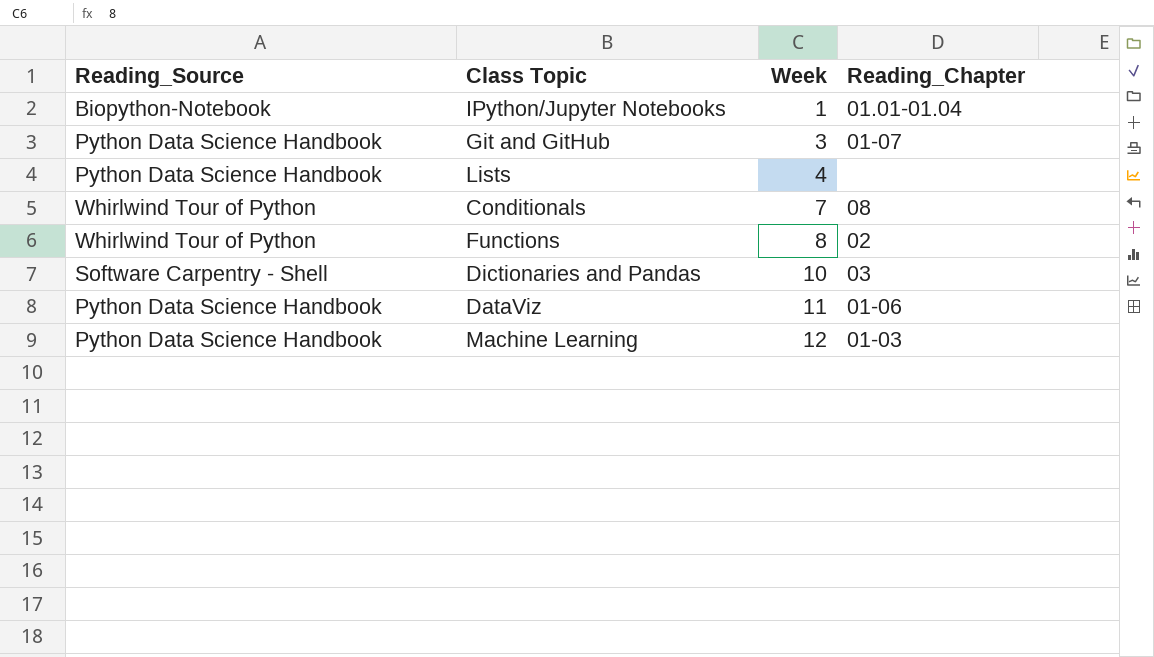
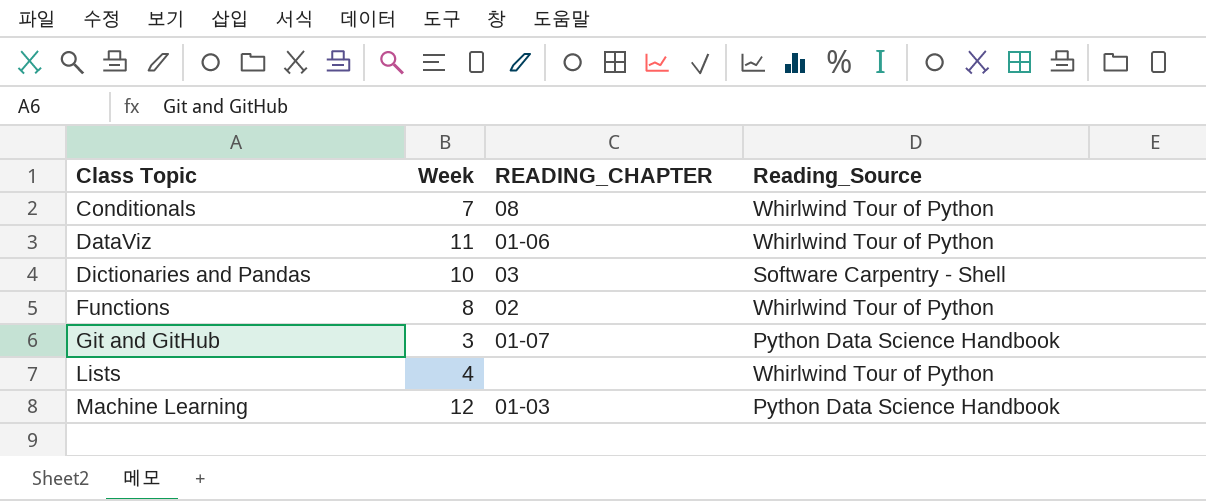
row order: Week ascending -> Class Topic ascending
column name: Reading_Chapter -> READING_CHAPTER
column Reading_Source | position: 1 -> 4
row IPython/Jupyter Notebooks: Biopython-Notebook | 1 | 01.01-01.04 -> none
DataViz | Reading_Source: Python Data Science Handbook -> Whirlwind Tour of Python
Lists | Reading_Source: Python Data Science Handbook -> Whirlwind Tour of Python

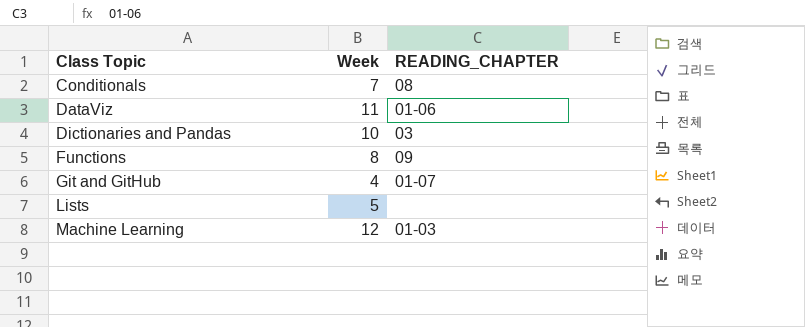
column Reading_Source | position: 4 -> none
Functions | READING_CHAPTER: 02 -> 09
Git and GitHub | Week: 3 -> 4
Lists | Week: 4 -> 5

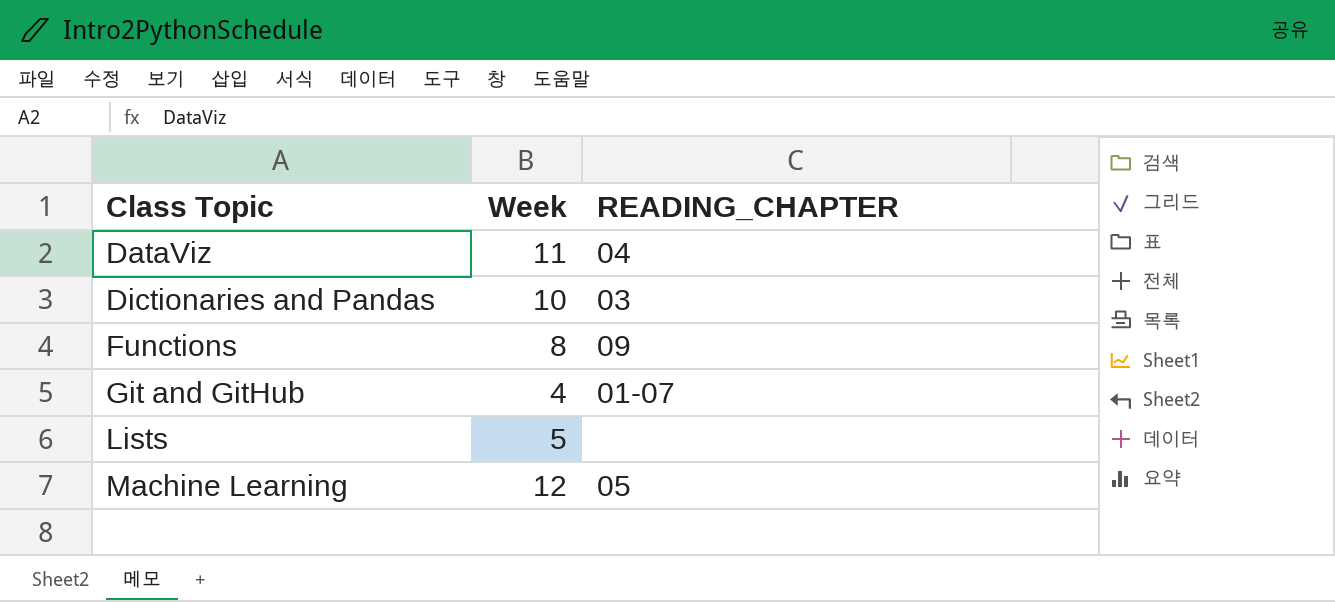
row Conditionals: 7 | 08 -> none
DataViz | READING_CHAPTER: 01-06 -> 04
Machine Learning | READING_CHAPTER: 01-03 -> 05

